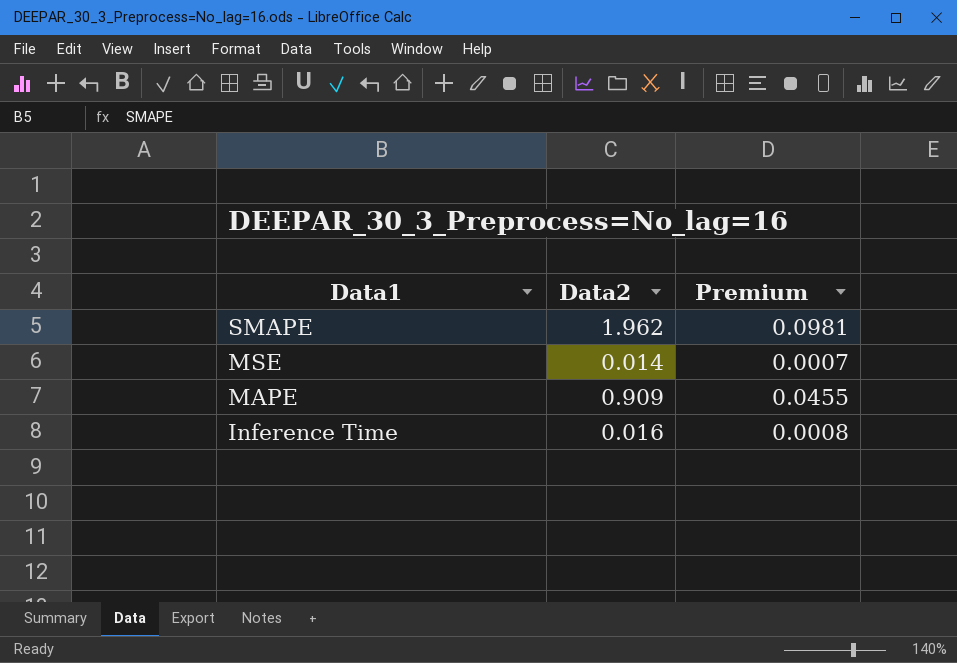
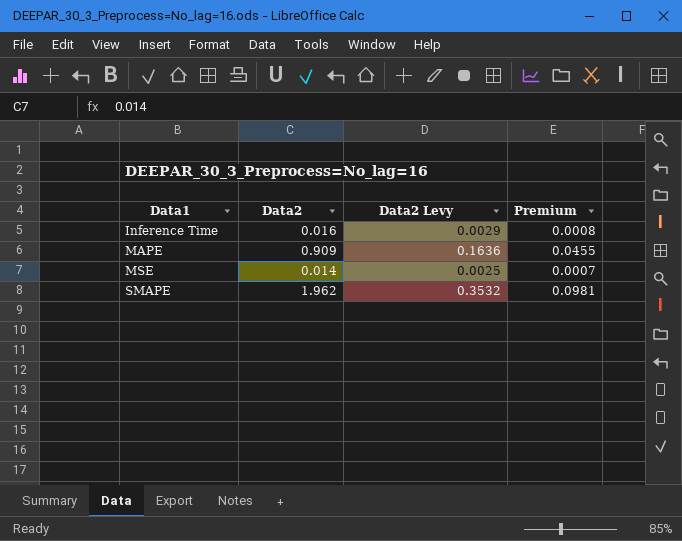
row order: Data1 descending -> Data1 ascending
column Data2 Levy | formula: none -> [Data2] * 0.18

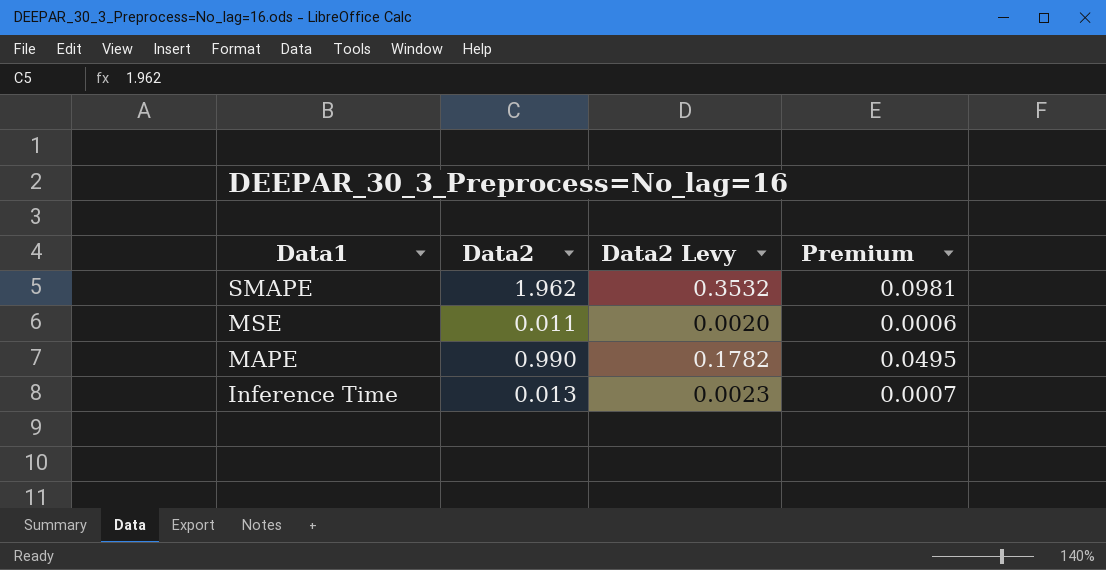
row order: Data1 ascending -> Data1 descending
MSE | Data2: 0.014 -> 0.011
MSE | Data2 Levy: 0.0025 -> 0.0020
MSE | Premium: 0.0007 -> 0.0006
MAPE | Data2: 0.909 -> 0.990
MAPE | Data2 Levy: 0.1636 -> 0.1782
MAPE | Premium: 0.0455 -> 0.0495
Inference Time | Data2: 0.016 -> 0.013
Inference Time | Data2 Levy: 0.0029 -> 0.0023
Inference Time | Premium: 0.0008 -> 0.0007

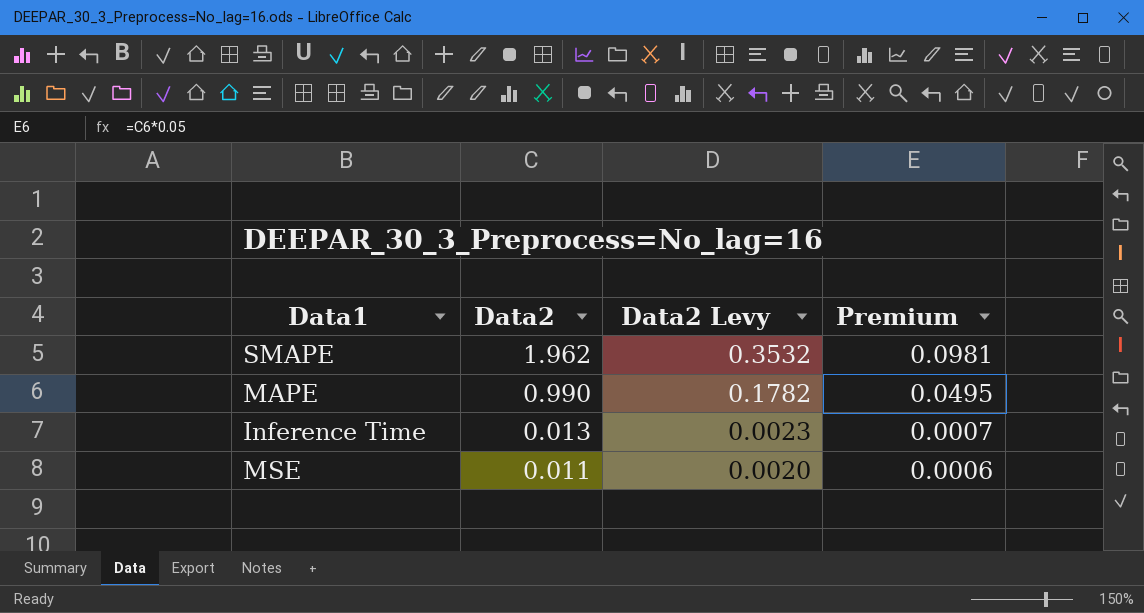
row order: Data1 descending -> Data2 descending

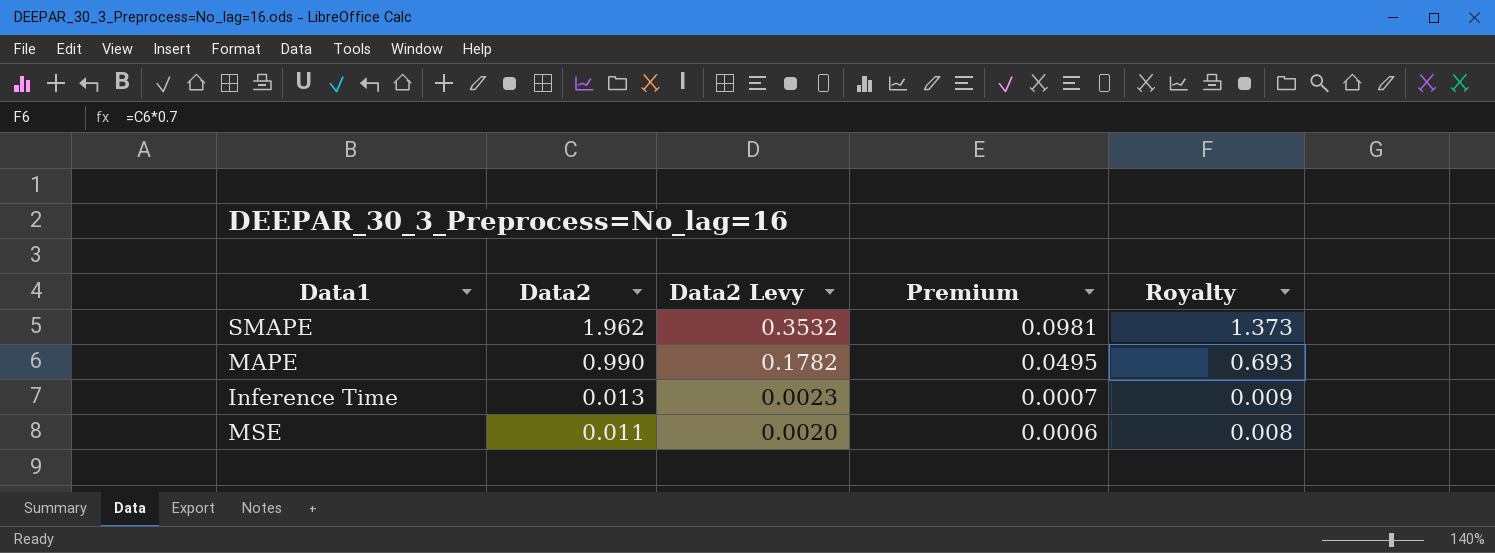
column Royalty | formula: none -> [Data2] * 0.7

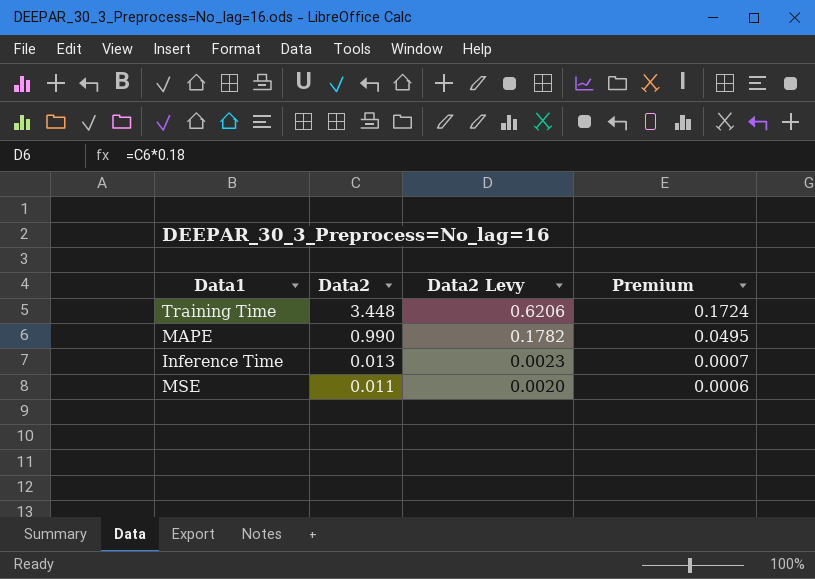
column Royalty | formula: [Data2] * 0.7 -> none
row SMAPE: 1.962 | 0.3532 | 0.0981 | 1.373 -> none
row Training Time: none -> 3.448 | 0.6206 | 0.1724

